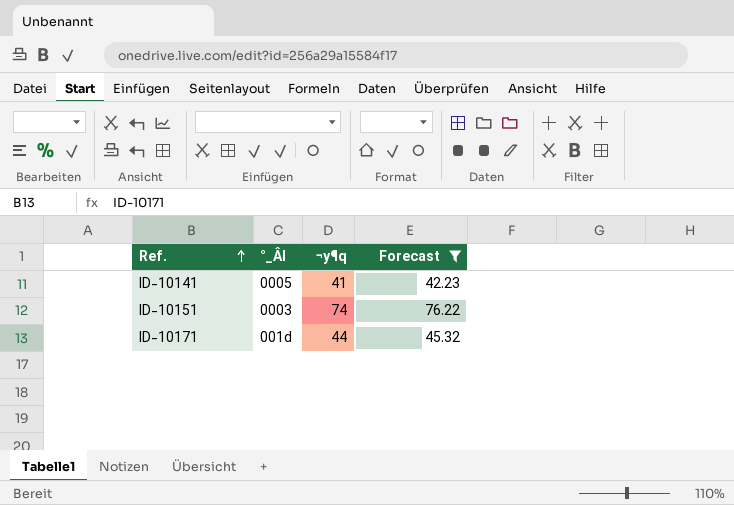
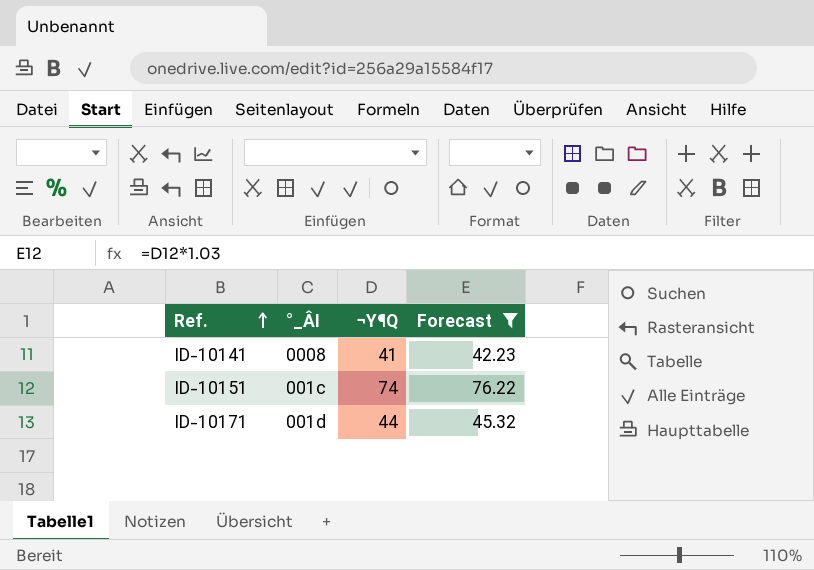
column name: ¬y¶q -> ¬Y¶Q
ID-10141 | °_ÂI: 0005 -> 0008
ID-10151 | °_ÂI: 0003 -> 001c

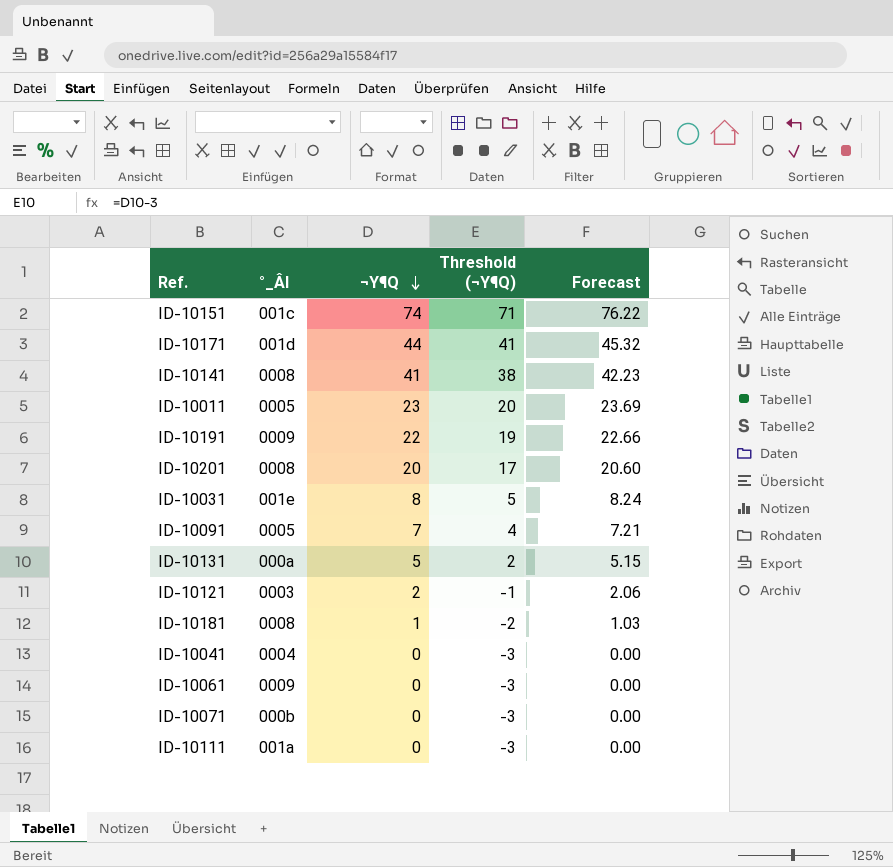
filter: Forecast >= 42.23 -> none
row order: Ref. ascending -> ¬Y¶Q descending
column Threshold (¬Y¶Q) | formula: none -> [¬Y¶Q] - 3

